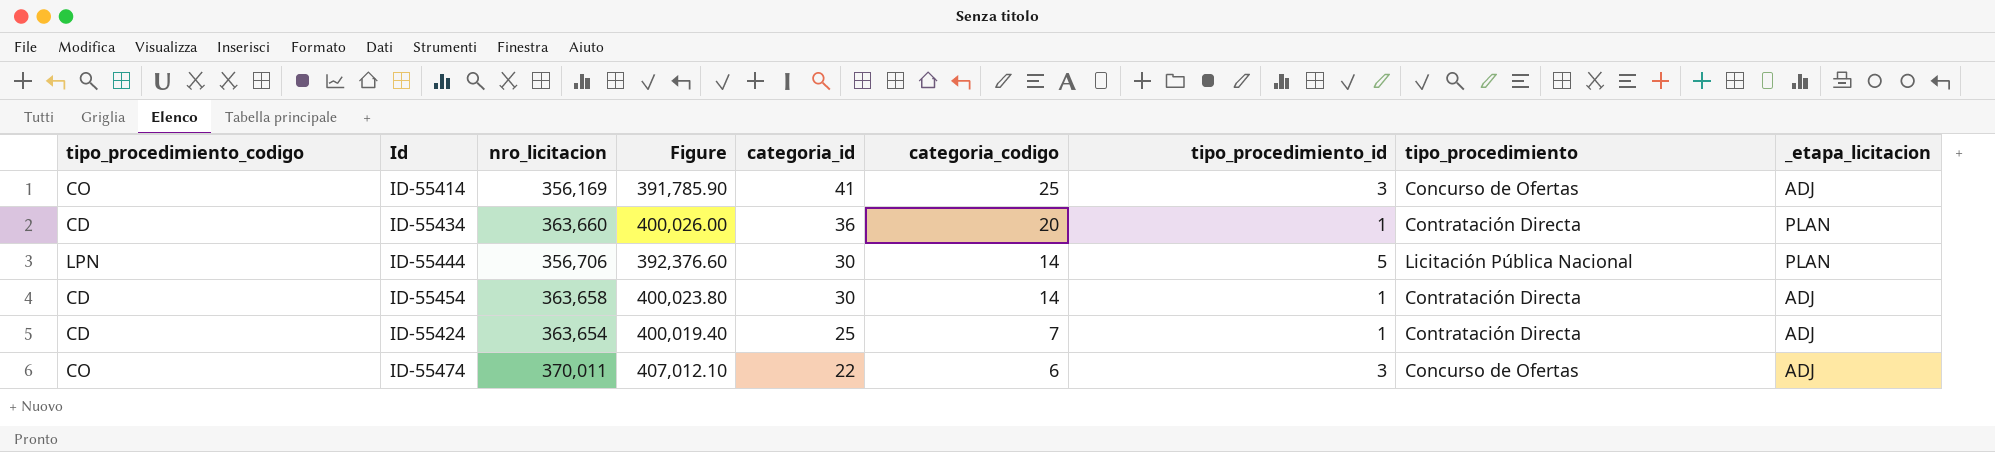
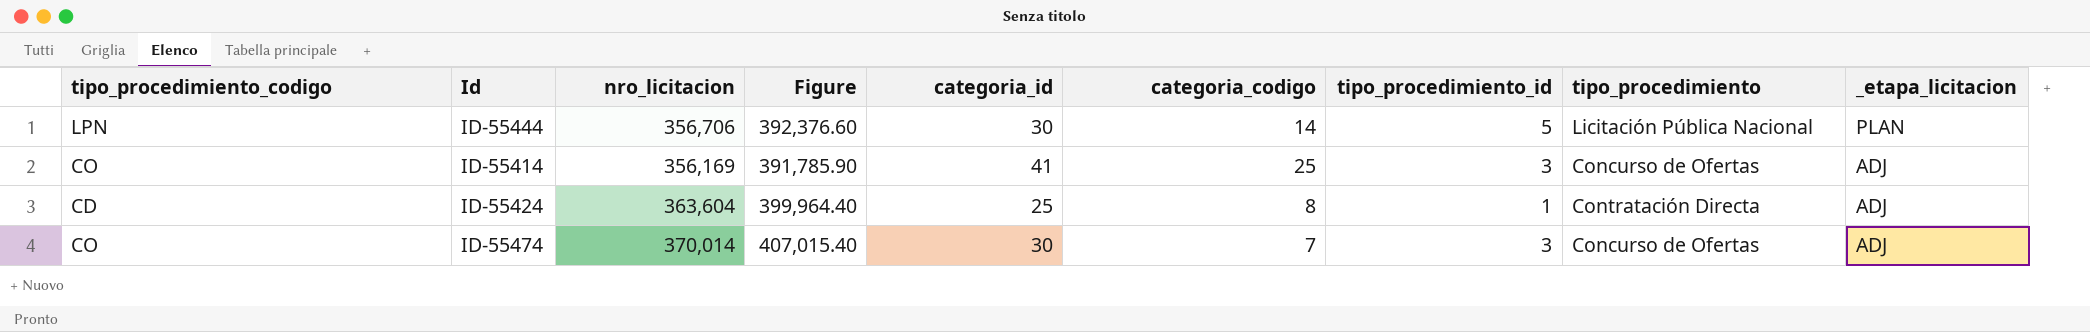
row order: categoria_id descending -> _etapa_licitacion descending
row ID-55434: CD | 363,660 | 400,026.00 | 36 | 20 | 1 | Contratación Directa | PLAN -> none
row ID-55454: CD | 363,658 | 400,023.80 | 30 | 14 | 1 | Contratación Directa | ADJ -> none
ID-55424 | nro_licitacion: 363,654 -> 363,604
ID-55424 | Figure: 400,019.40 -> 399,964.40
ID-55424 | categoria_codigo: 7 -> 8
ID-55474 | nro_licitacion: 370,011 -> 370,014
ID-55474 | Figure: 407,012.10 -> 407,015.40
ID-55474 | categoria_id: 22 -> 30
ID-55474 | categoria_codigo: 6 -> 7

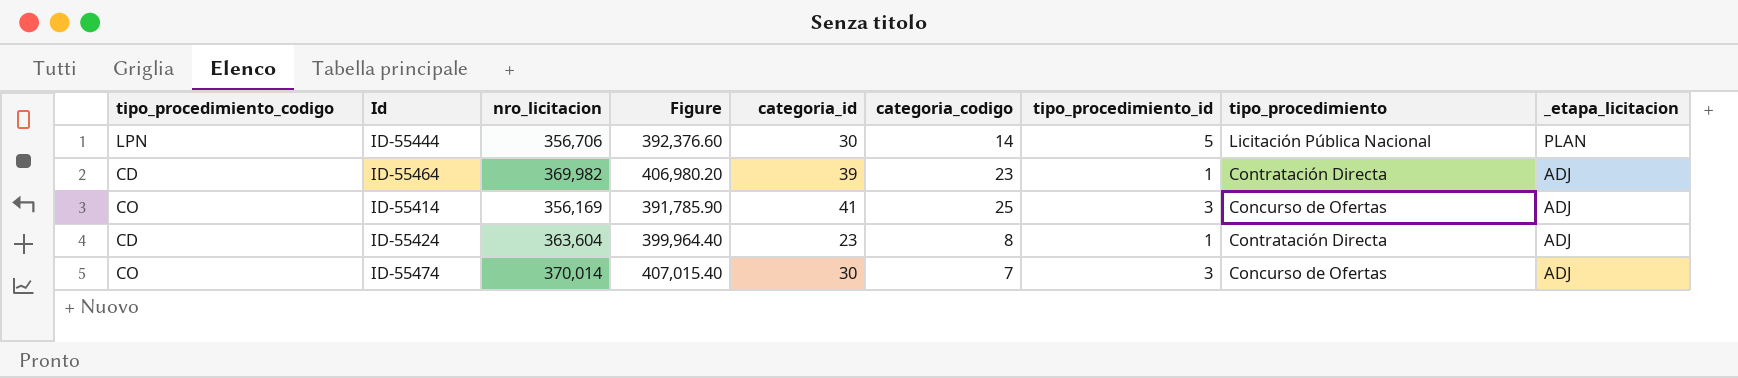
row ID-55464: none -> CD | 369,982 | 406,980.20 | 39 | 23 | 1 | Contratación Directa | ADJ
ID-55424 | categoria_id: 25 -> 23

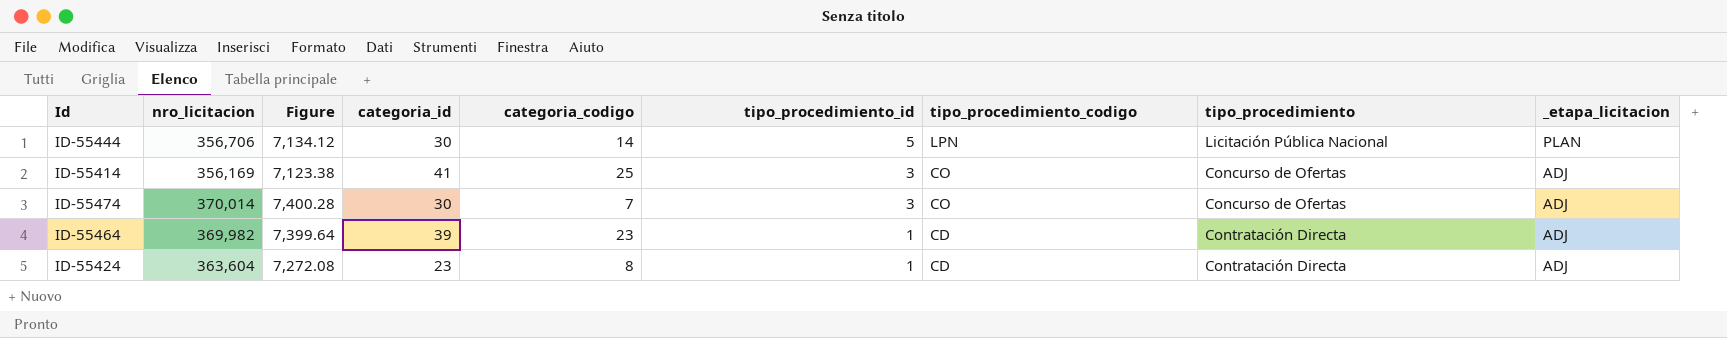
row order: _etapa_licitacion descending -> tipo_procedimiento_id descending
column Figure | formula: [nro_licitacion] * 1.1 -> [nro_licitacion] * 0.02
column tipo_procedimiento_codigo | position: 1 -> 7

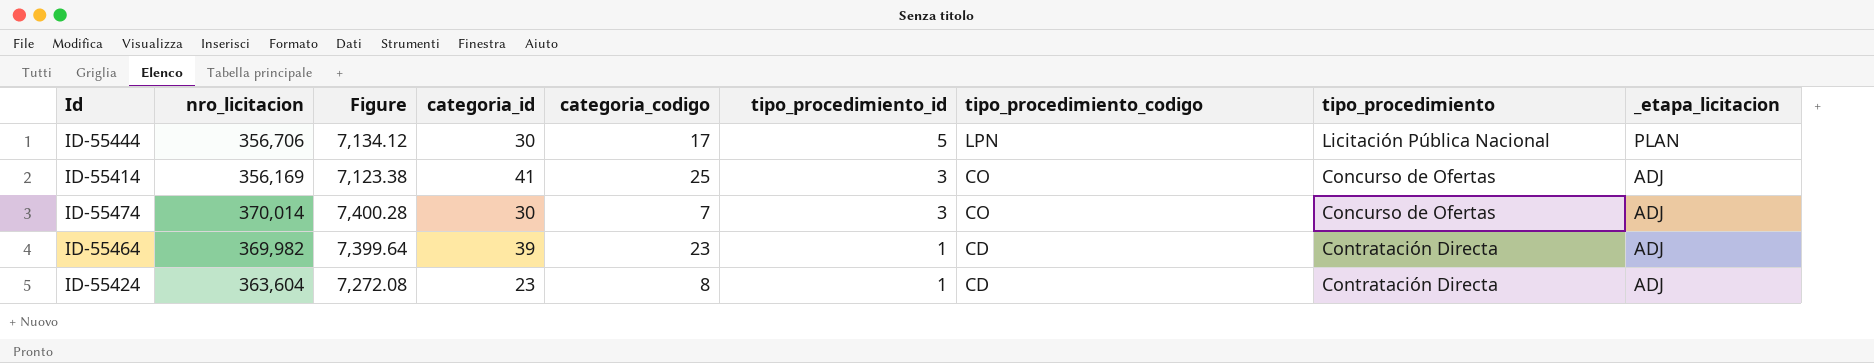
ID-55444 | categoria_codigo: 14 -> 17

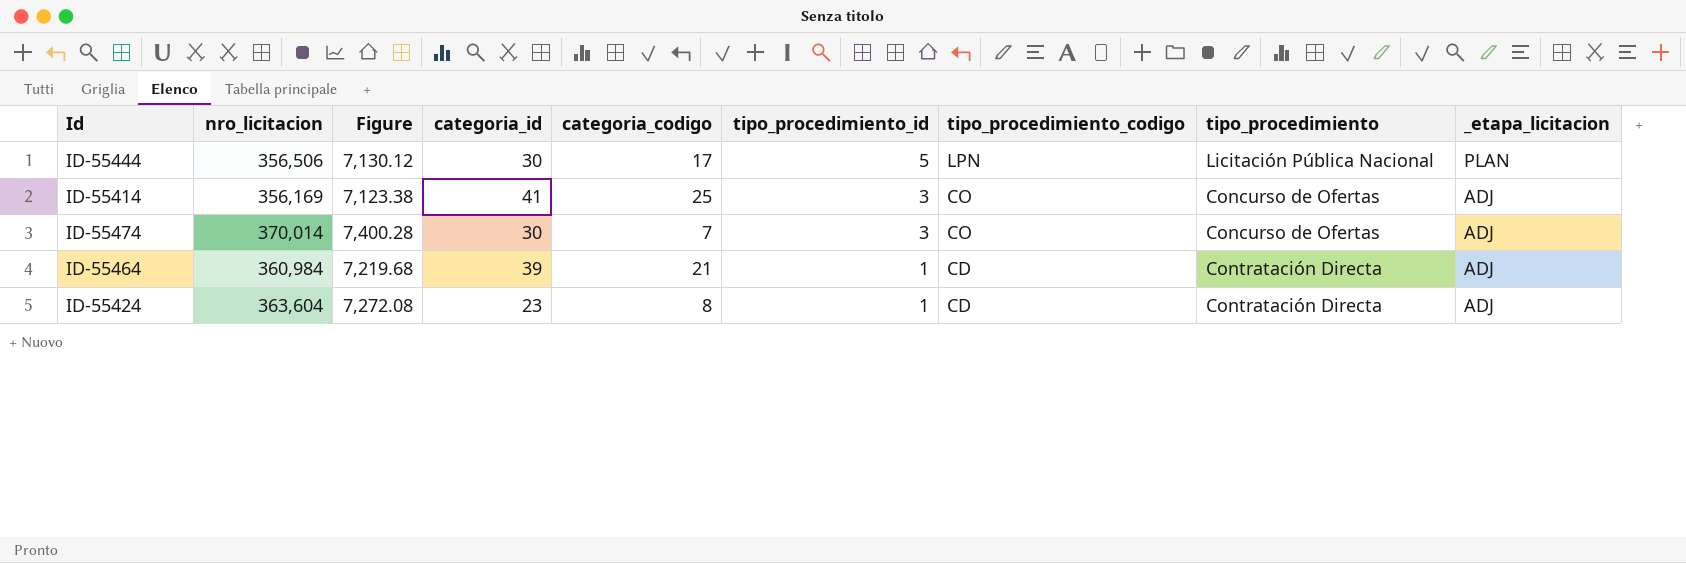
ID-55444 | nro_licitacion: 356,706 -> 356,506
ID-55444 | Figure: 7,134.12 -> 7,130.12
ID-55464 | nro_licitacion: 369,982 -> 360,984
ID-55464 | Figure: 7,399.64 -> 7,219.68
ID-55464 | categoria_codigo: 23 -> 21

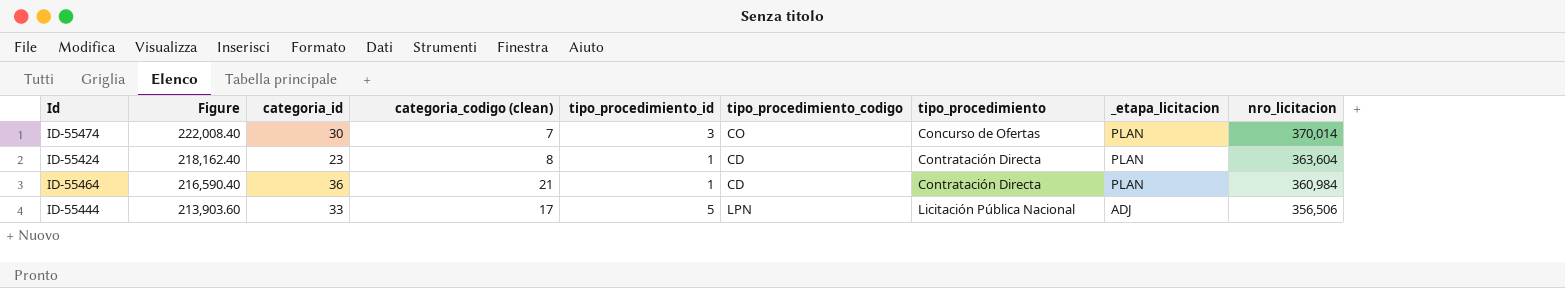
row order: tipo_procedimiento_id descending -> Figure descending
column Figure | formula: [nro_licitacion] * 0.02 -> [nro_licitacion] * 0.6
column name: categoria_codigo -> categoria_codigo (clean)
column nro_licitacion | position: 2 -> 9
row ID-55414: 356,169 | 7,123.38 | 41 | 25 | 3 | CO | Concurso de Ofertas | ADJ -> none
ID-55474 | _etapa_licitacion: ADJ -> PLAN
ID-55424 | _etapa_licitacion: ADJ -> PLAN
ID-55464 | categoria_id: 39 -> 36
ID-55464 | _etapa_licitacion: ADJ -> PLAN
ID-55444 | categoria_id: 30 -> 33
ID-55444 | _etapa_licitacion: PLAN -> ADJ

